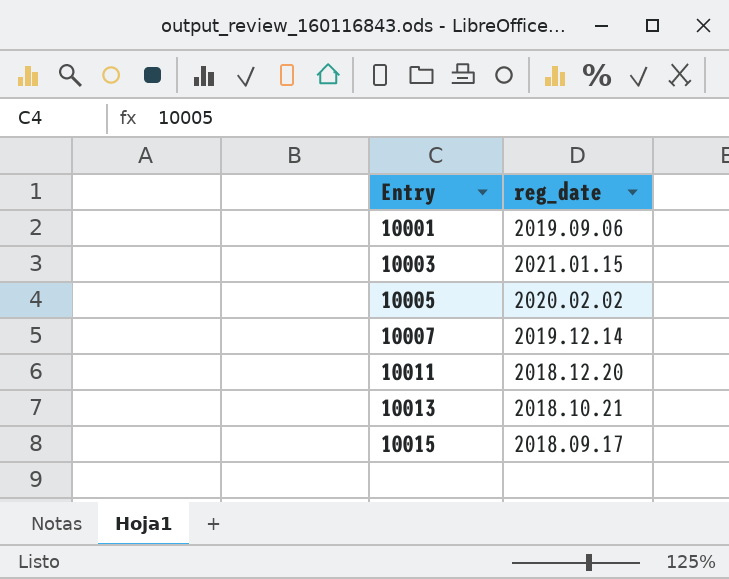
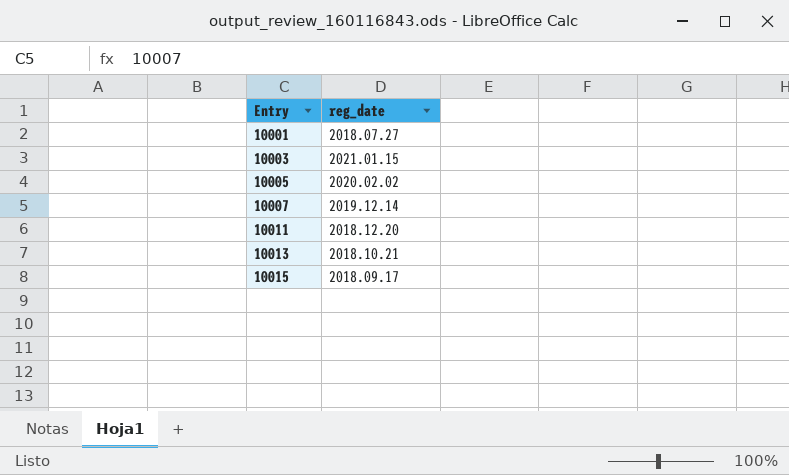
10001 | reg_date: 2019.09.06 -> 2018.07.27

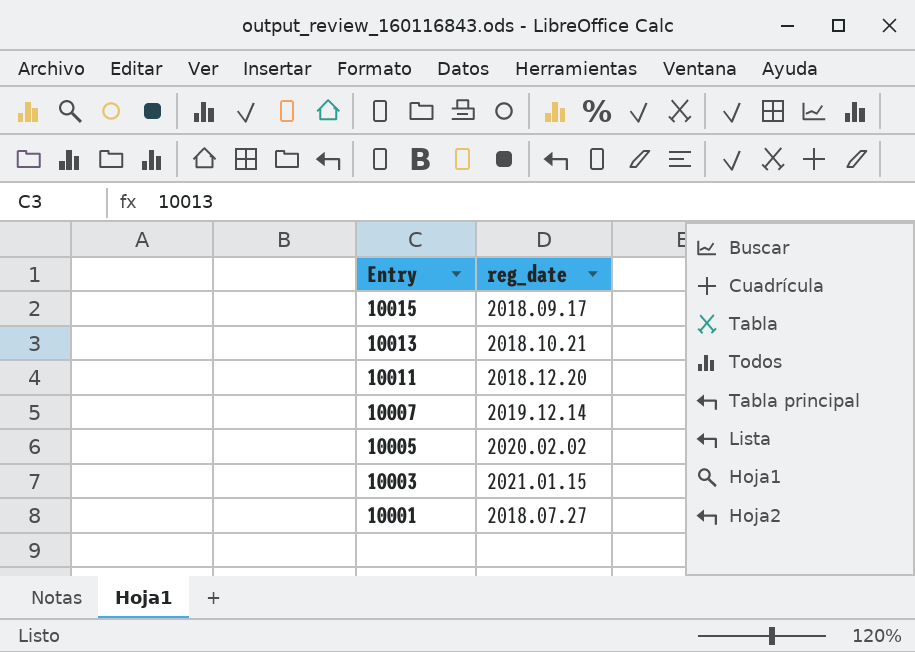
row order: Entry ascending -> Entry descending

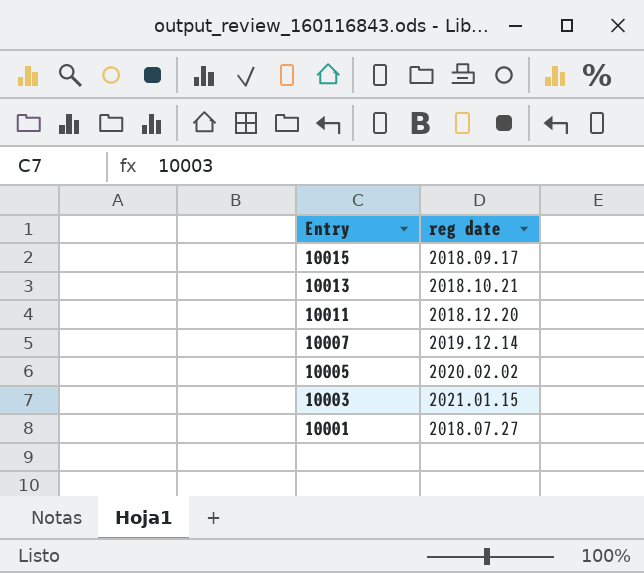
column name: reg_date -> reg date

